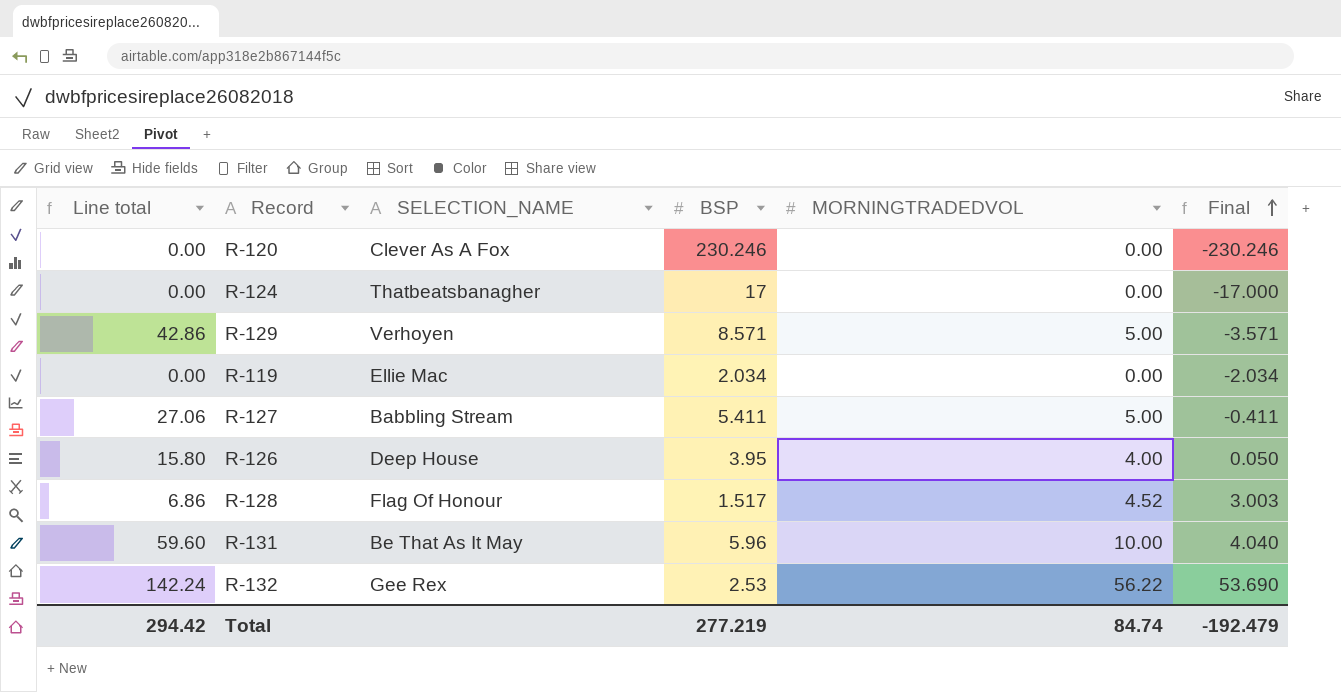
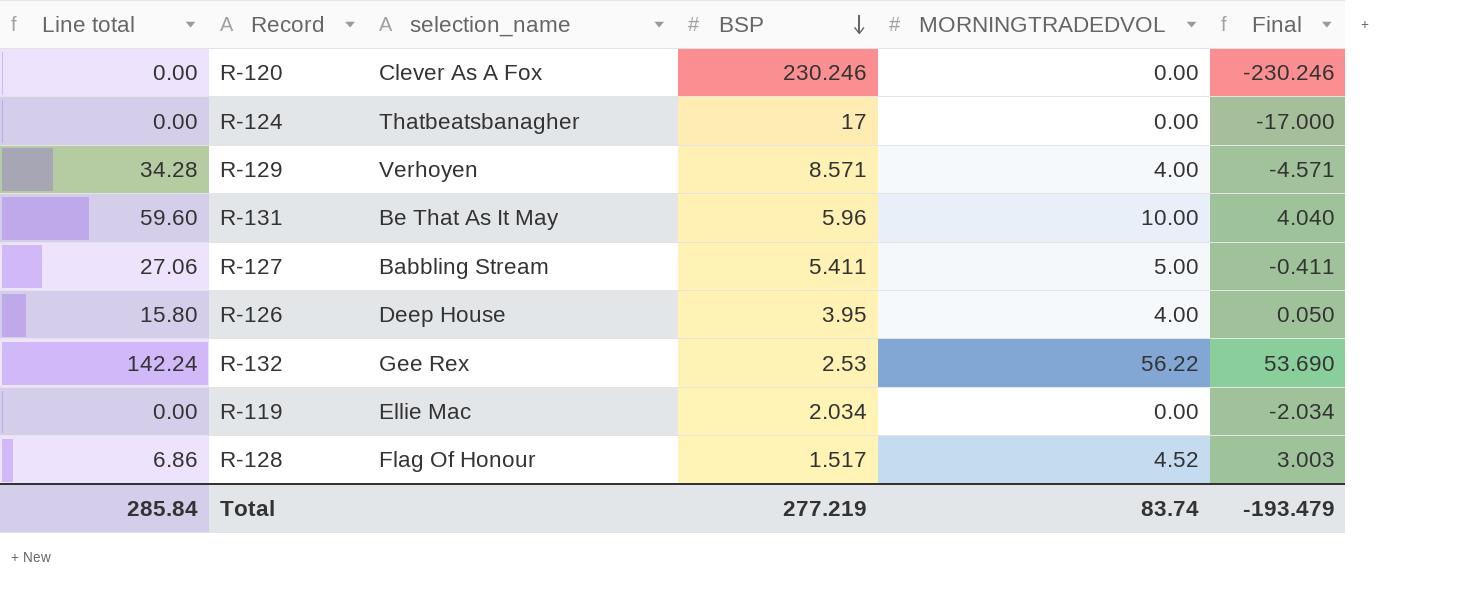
row order: Final ascending -> BSP descending
column name: SELECTION_NAME -> selection_name
R-129 | Line total: 42.86 -> 34.28
R-129 | MORNINGTRADEDVOL: 5.00 -> 4.00
R-129 | Final: -3.571 -> -4.571
Total | Line total: 294.42 -> 285.84
Total | MORNINGTRADEDVOL: 84.74 -> 83.74
Total | Final: -192.479 -> -193.479

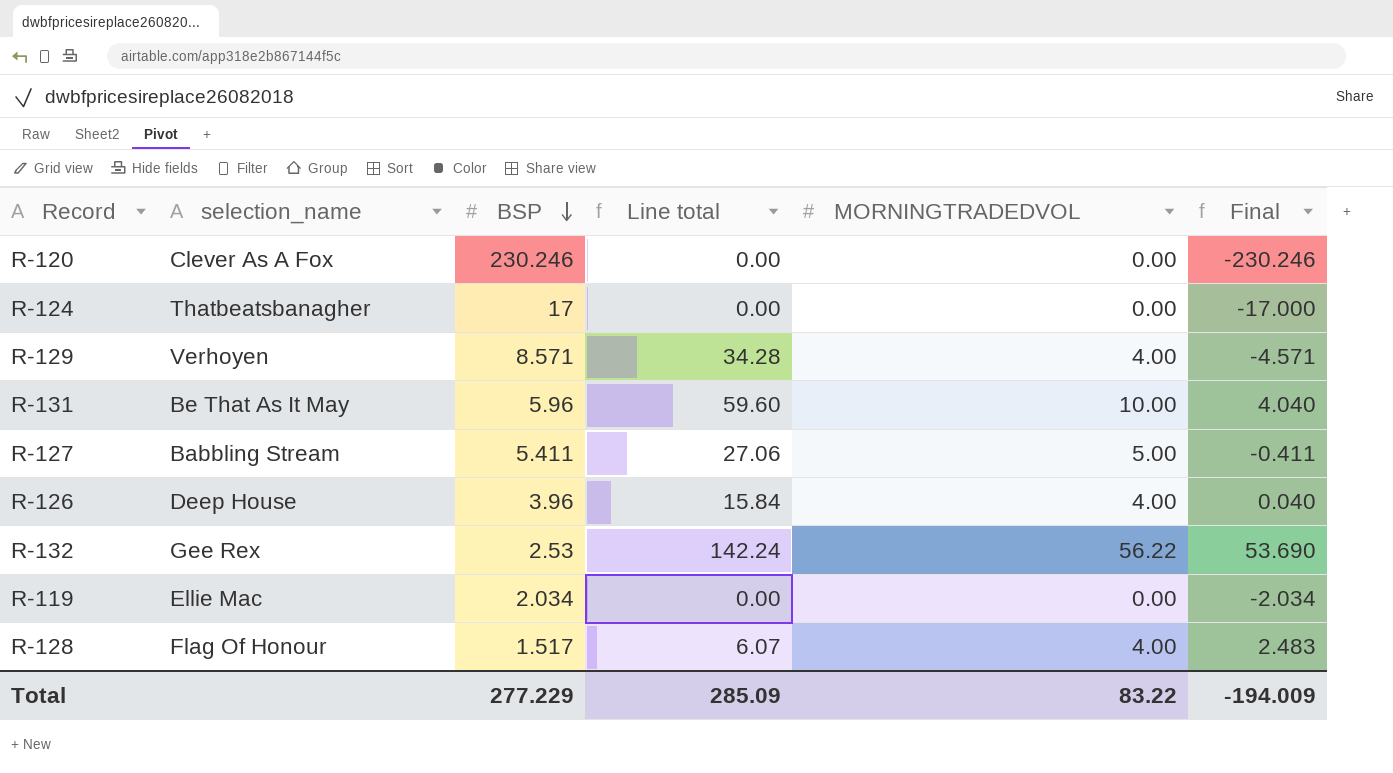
column Line total | position: 1 -> 4
R-126 | BSP: 3.95 -> 3.96
R-126 | Line total: 15.80 -> 15.84
R-126 | Final: 0.050 -> 0.040
R-128 | Line total: 6.86 -> 6.07
R-128 | MORNINGTRADEDVOL: 4.52 -> 4.00
R-128 | Final: 3.003 -> 2.483
Total | BSP: 277.219 -> 277.229
Total | Line total: 285.84 -> 285.09
Total | MORNINGTRADEDVOL: 83.74 -> 83.22
Total | Final: -193.479 -> -194.009

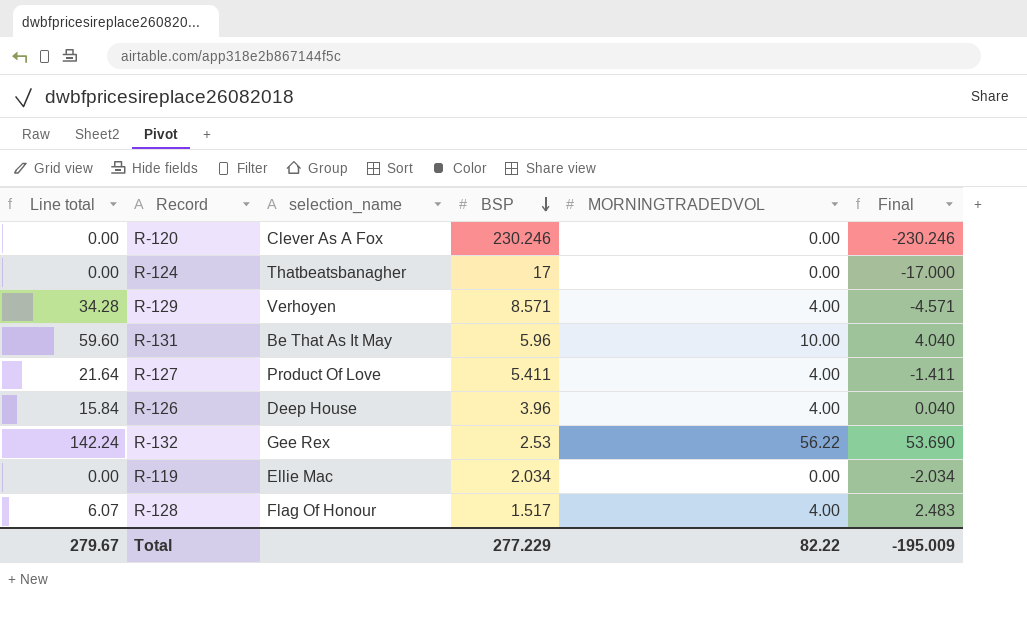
column Line total | position: 4 -> 1
R-127 | Line total: 27.06 -> 21.64
R-127 | selection_name: Babbling Stream -> Product Of Love
R-127 | MORNINGTRADEDVOL: 5.00 -> 4.00
R-127 | Final: -0.411 -> -1.411
Total | Line total: 285.09 -> 279.67
Total | MORNINGTRADEDVOL: 83.22 -> 82.22
Total | Final: -194.009 -> -195.009

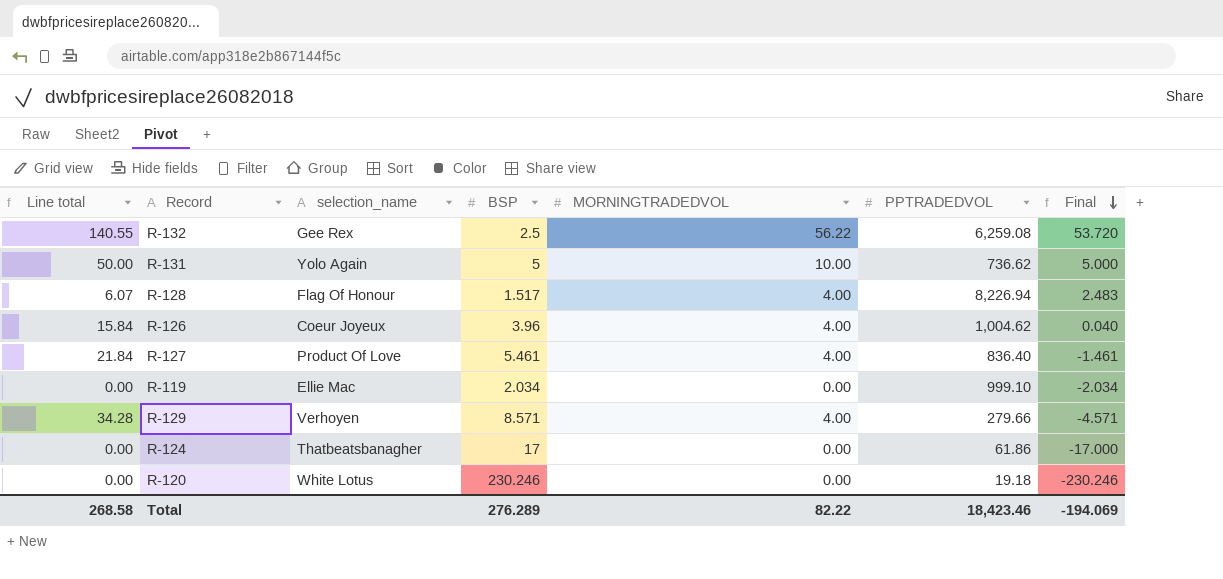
row order: BSP descending -> Final descending
column PPTRADEDVOL | position: none -> 6
R-132 | Line total: 142.24 -> 140.55
R-132 | BSP: 2.53 -> 2.5
R-132 | Final: 53.690 -> 53.720
R-131 | Line total: 59.60 -> 50.00
R-131 | selection_name: Be That As It May -> Yolo Again
R-131 | BSP: 5.96 -> 5
R-131 | Final: 4.040 -> 5.000
R-126 | selection_name: Deep House -> Coeur Joyeux
R-127 | Line total: 21.64 -> 21.84
R-127 | BSP: 5.411 -> 5.461
R-127 | Final: -1.411 -> -1.461
R-120 | selection_name: Clever As A Fox -> White Lotus
Total | Line total: 279.67 -> 268.58
Total | BSP: 277.229 -> 276.289
Total | Final: -195.009 -> -194.069

